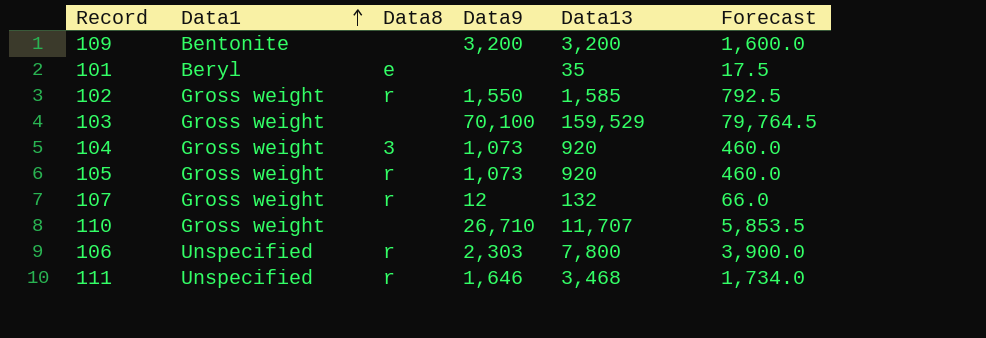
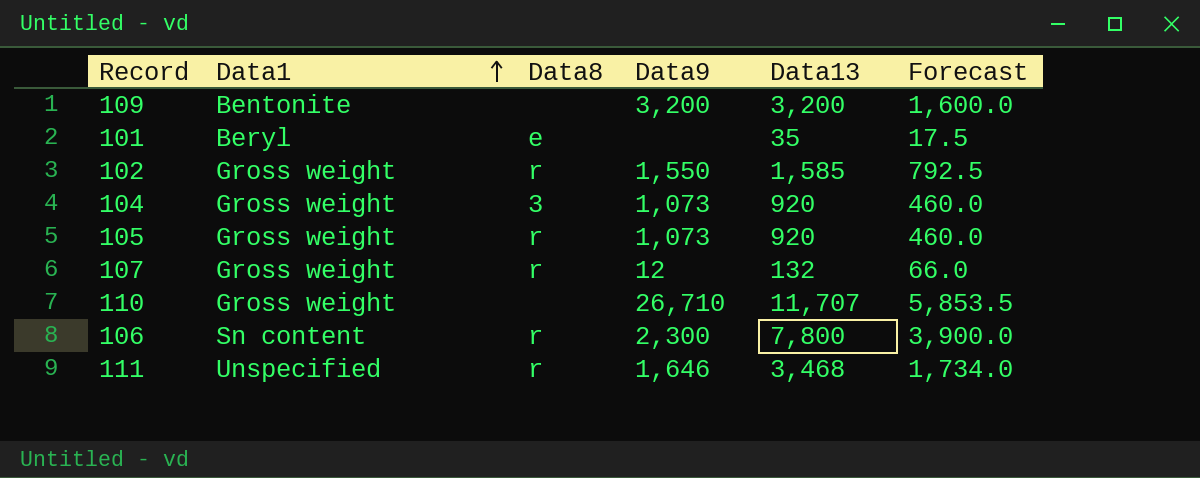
row 103: Gross weight | none | 70,100 | 159,529 | 79,764.5 -> none
106 | Data1: Unspecified -> Sn content
106 | Data9: 2,303 -> 2,300

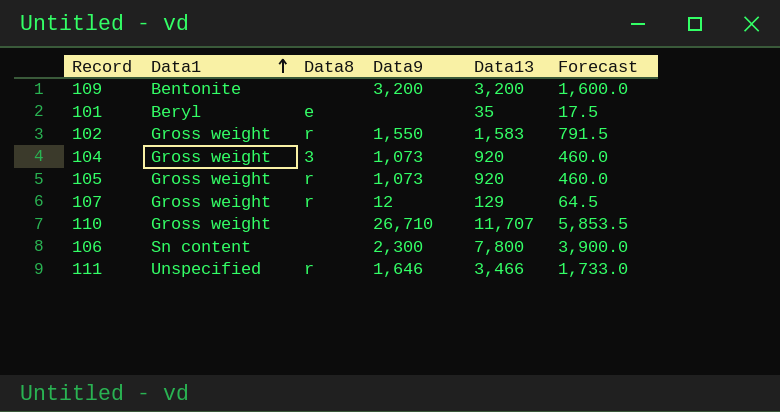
102 | Data13: 1,585 -> 1,583
102 | Forecast: 792.5 -> 791.5
107 | Data13: 132 -> 129
107 | Forecast: 66.0 -> 64.5
106 | Data8: r -> none
111 | Data13: 3,468 -> 3,466
111 | Forecast: 1,734.0 -> 1,733.0

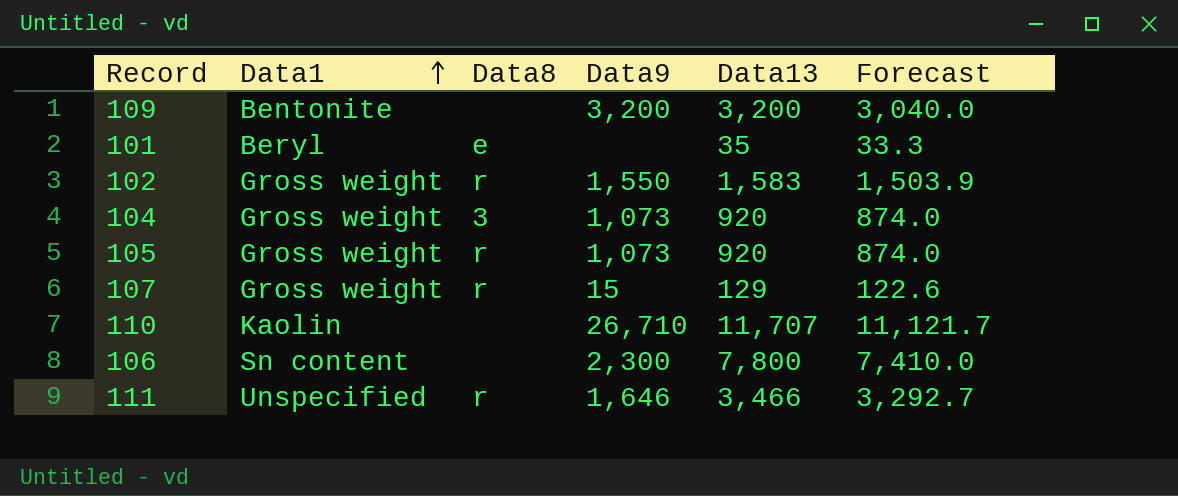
column Forecast | formula: [Data13] * 0.5 -> [Data13] * 0.95
107 | Data9: 12 -> 15
110 | Data1: Gross weight -> Kaolin

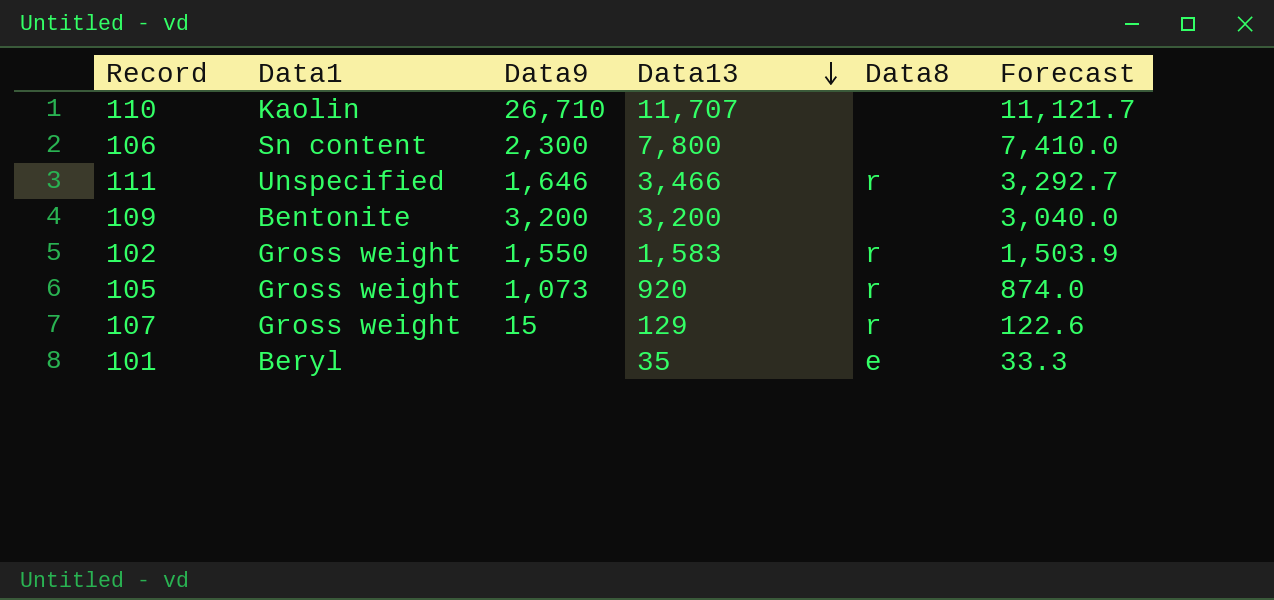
row order: Data1 ascending -> Data13 descending
column Data8 | position: 3 -> 5
row 104: Gross weight | 3 | 1,073 | 920 | 874.0 -> none

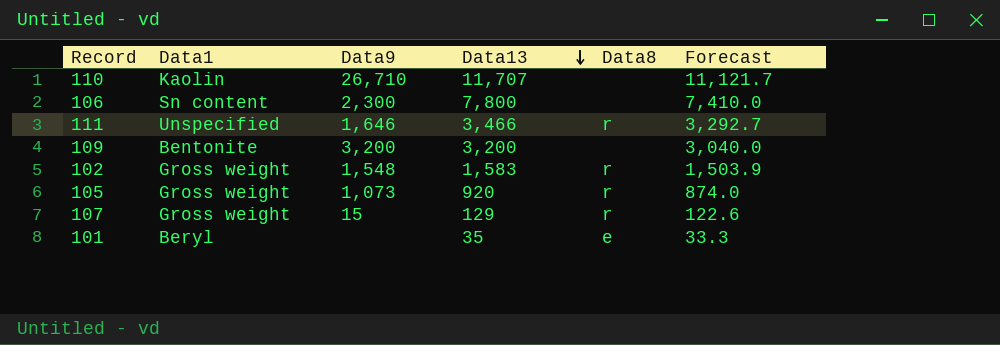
102 | Data9: 1,550 -> 1,548

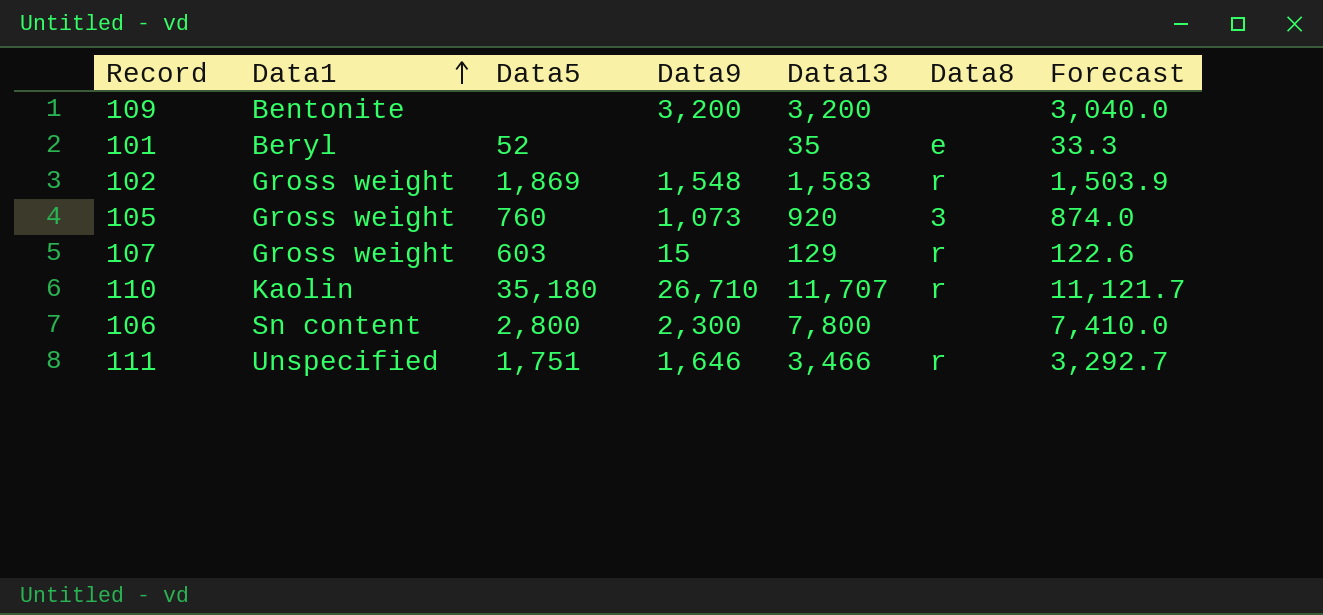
row order: Data13 descending -> Data1 ascending
column Data5 | position: none -> 3
105 | Data8: r -> 3
110 | Data8: none -> r

